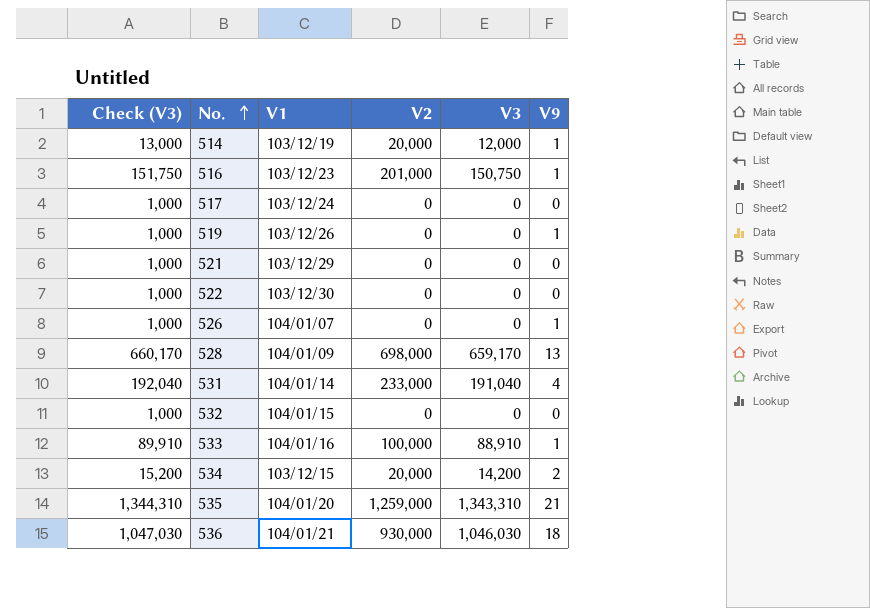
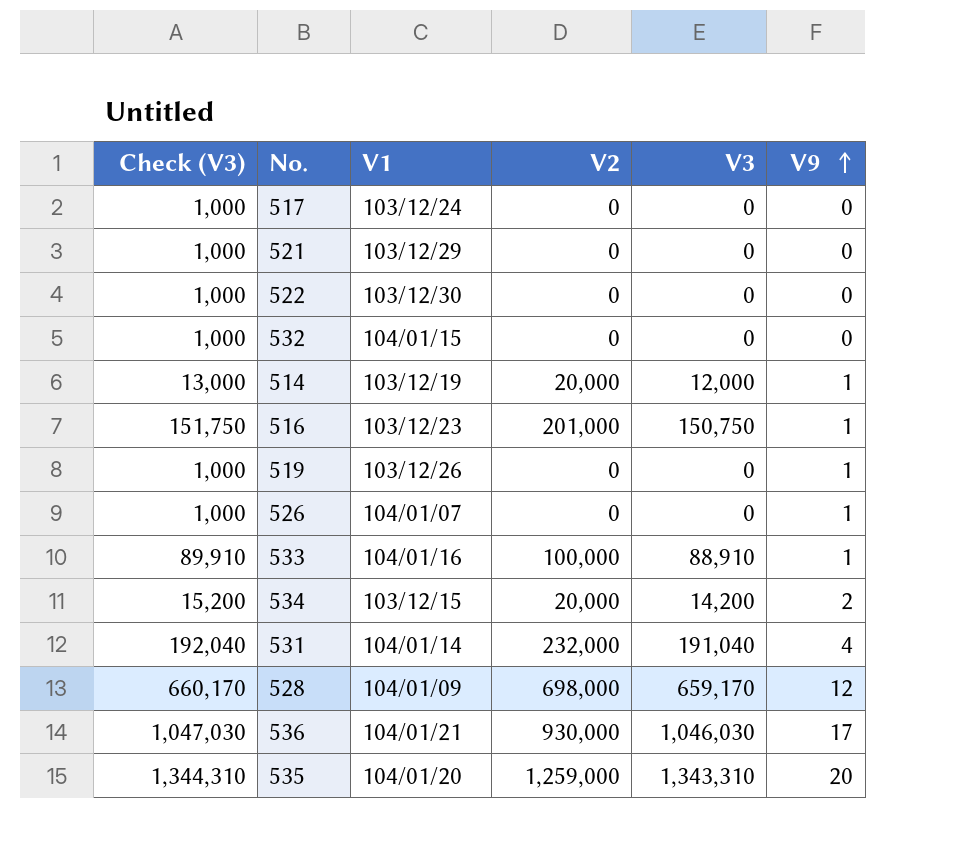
row order: No. ascending -> V9 ascending
531 | V2: 233,000 -> 232,000
528 | V9: 13 -> 12
536 | V9: 18 -> 17
535 | V9: 21 -> 20

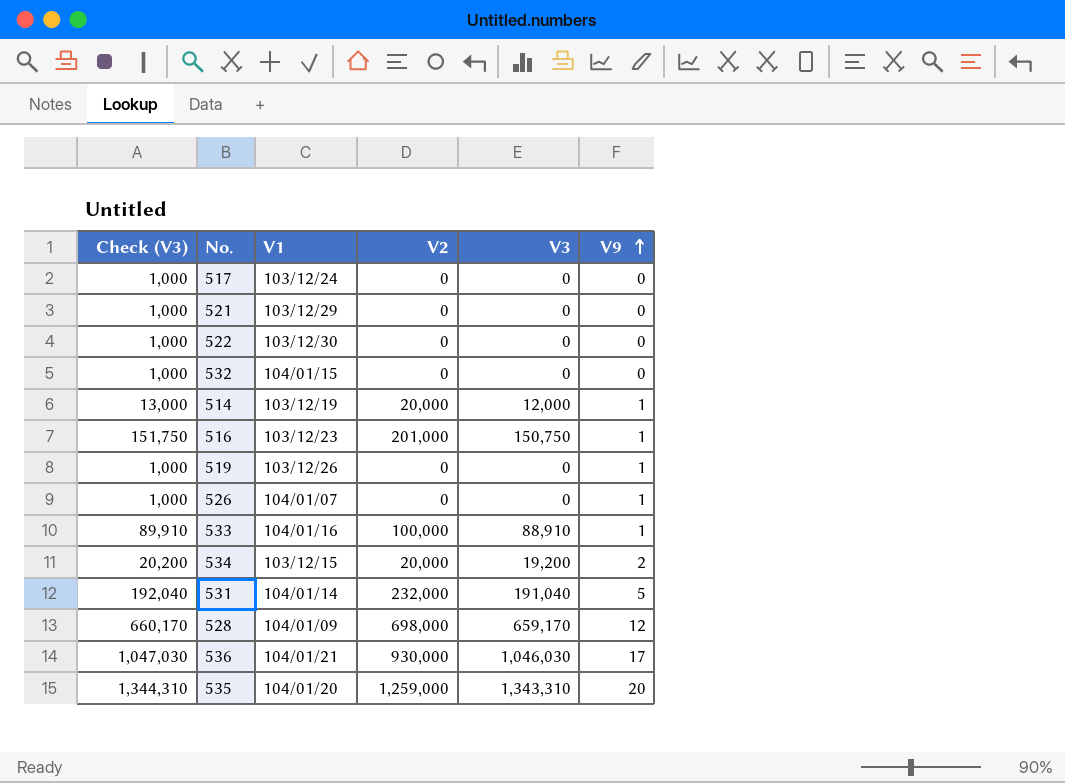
534 | Check (V3): 15,200 -> 20,200
534 | V3: 14,200 -> 19,200
531 | V9: 4 -> 5

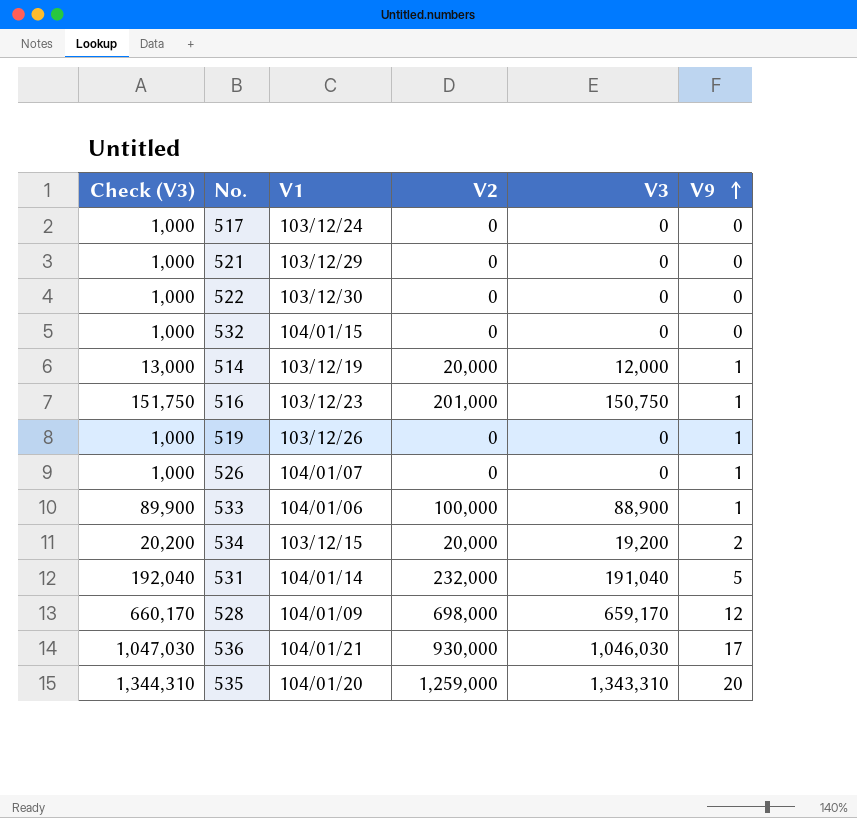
533 | Check (V3): 89,910 -> 89,900
533 | V1: 104/01/16 -> 104/01/06
533 | V3: 88,910 -> 88,900

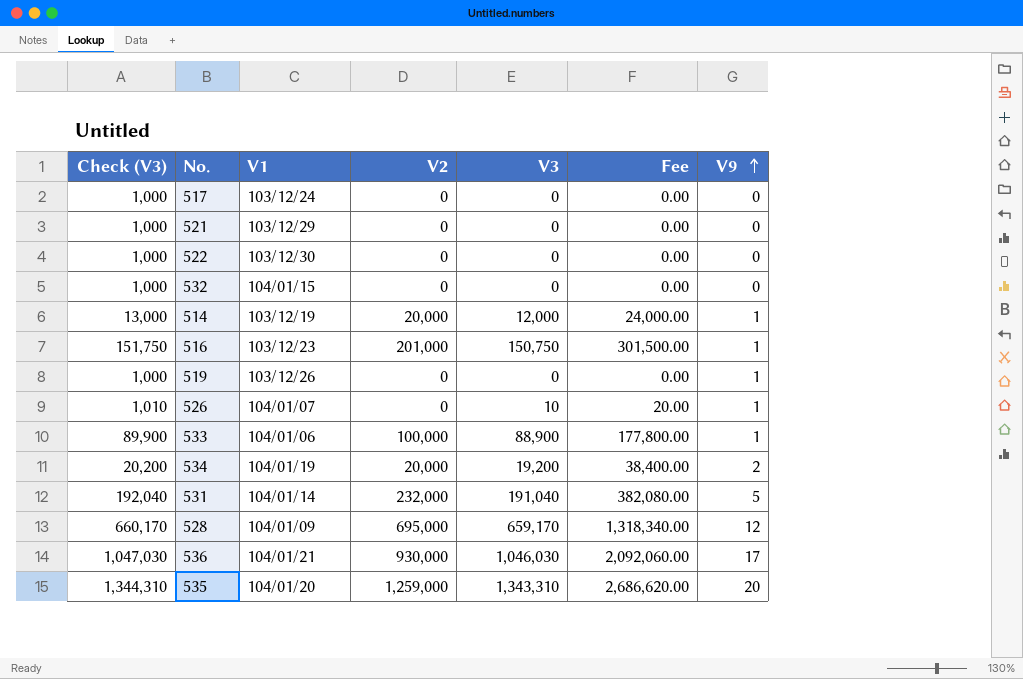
column Fee | formula: none -> [V3] * 2
526 | Check (V3): 1,000 -> 1,010
526 | V3: 0 -> 10
534 | V1: 103/12/15 -> 104/01/19
528 | V2: 698,000 -> 695,000

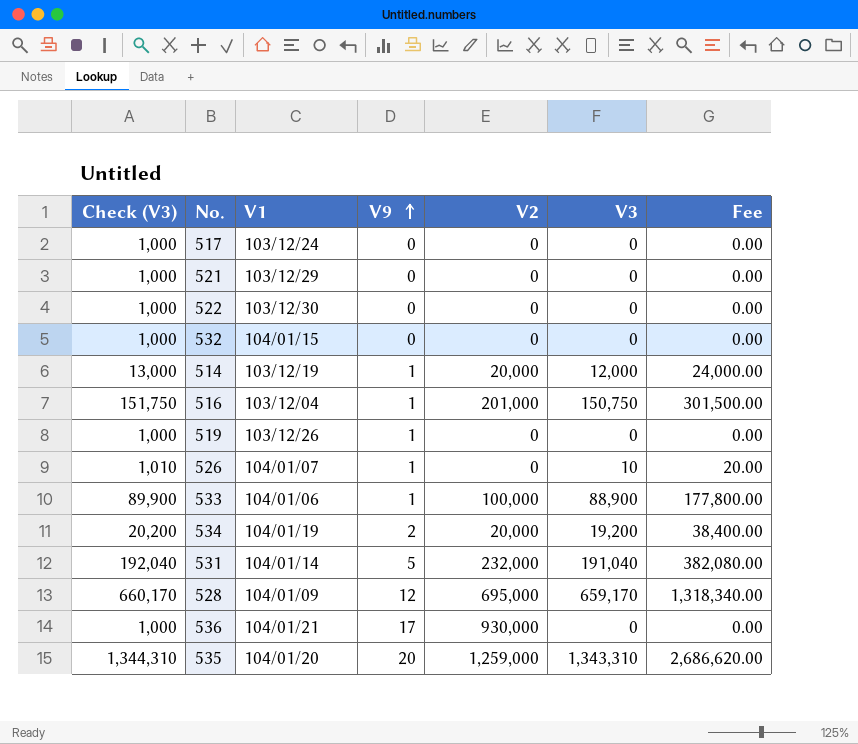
column V9 | position: 7 -> 4
516 | V1: 103/12/23 -> 103/12/04
536 | Check (V3): 1,047,030 -> 1,000
536 | V3: 1,046,030 -> 0
536 | Fee: 2,092,060.00 -> 0.00

